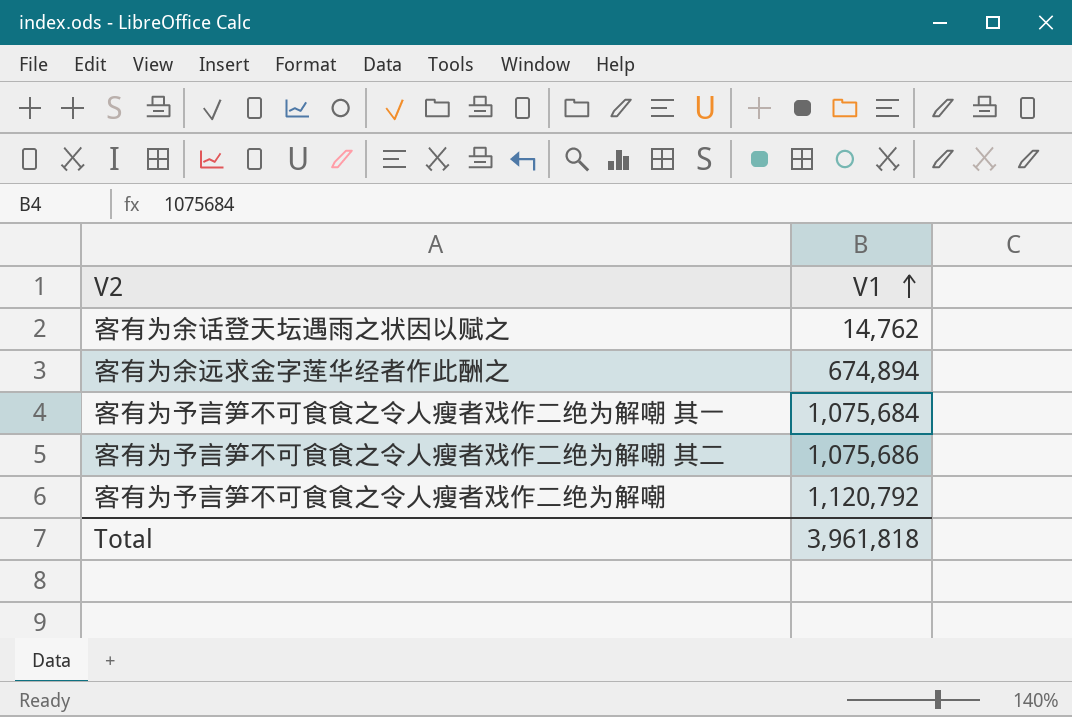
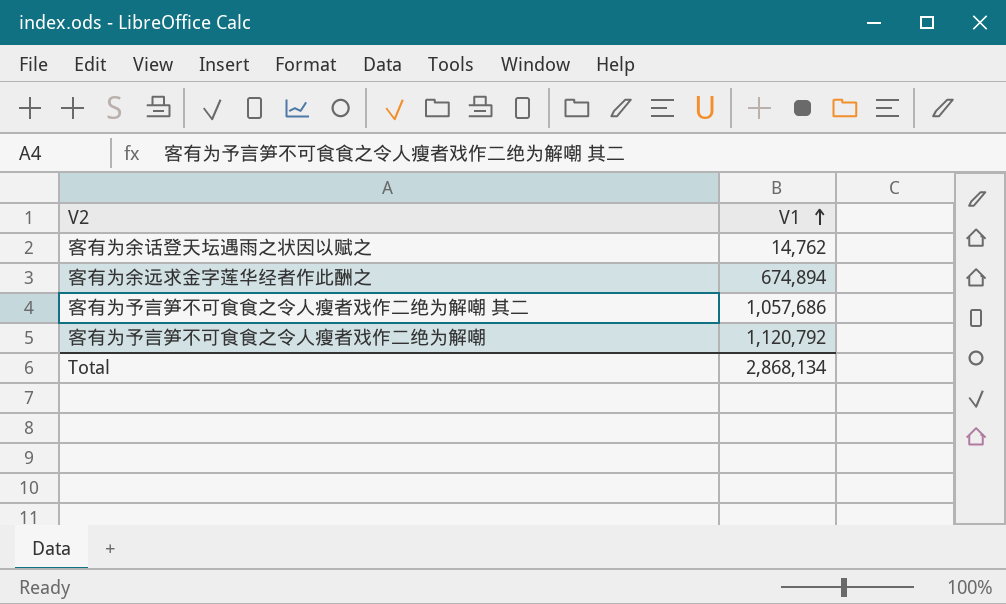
row 客有为予言笋不可食食之令人瘦者戏作二绝为解嘲 其一: 1,075,684 -> none
客有为予言笋不可食食之令人瘦者戏作二绝为解嘲 其二 | V1: 1,075,686 -> 1,057,686
Total | V1: 3,961,818 -> 2,868,134

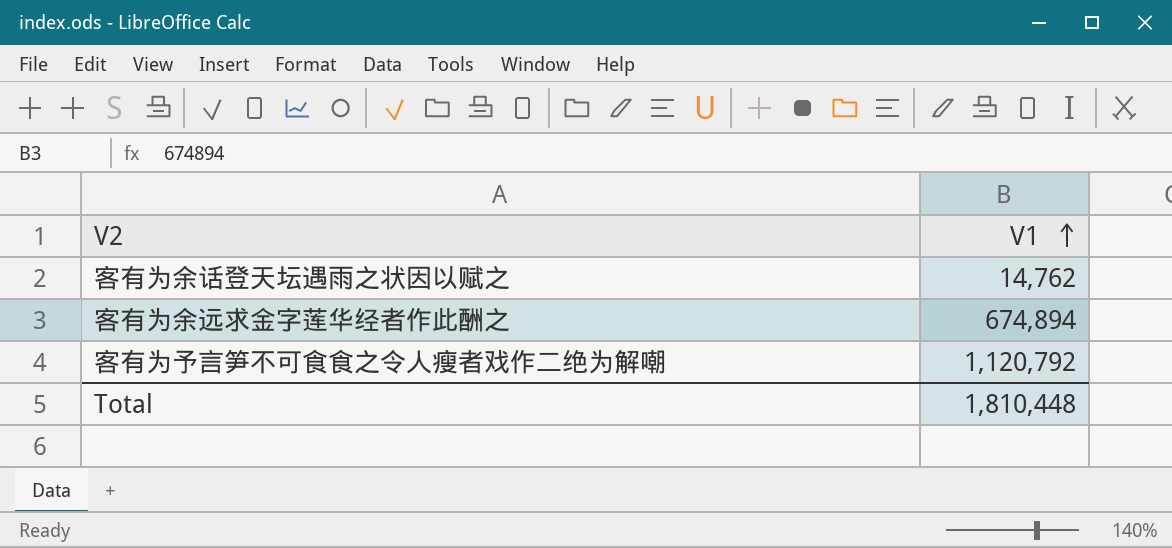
row 客有为予言笋不可食食之令人瘦者戏作二绝为解嘲 其二: 1,057,686 -> none
Total | V1: 2,868,134 -> 1,810,448

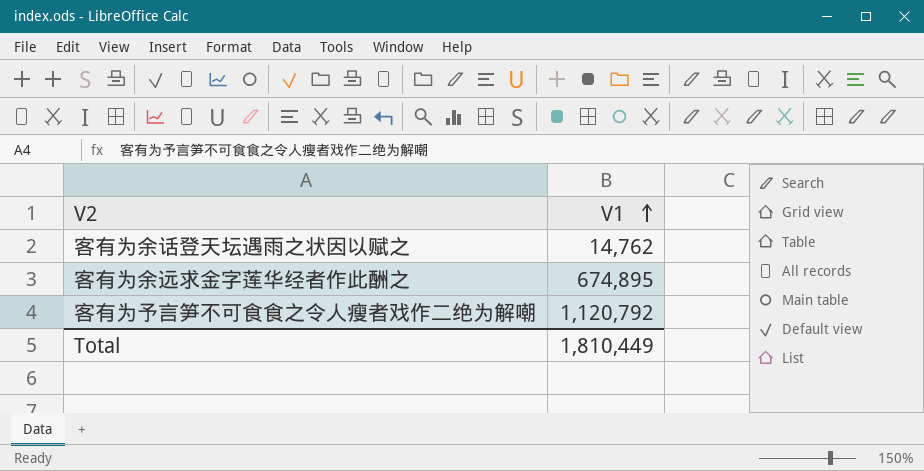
客有为余远求金字莲华经者作此酬之 | V1: 674,894 -> 674,895
Total | V1: 1,810,448 -> 1,810,449

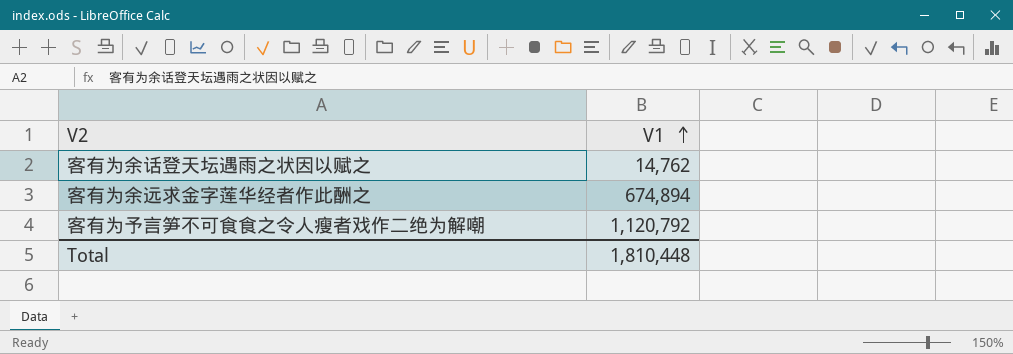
客有为余远求金字莲华经者作此酬之 | V1: 674,895 -> 674,894
Total | V1: 1,810,449 -> 1,810,448

